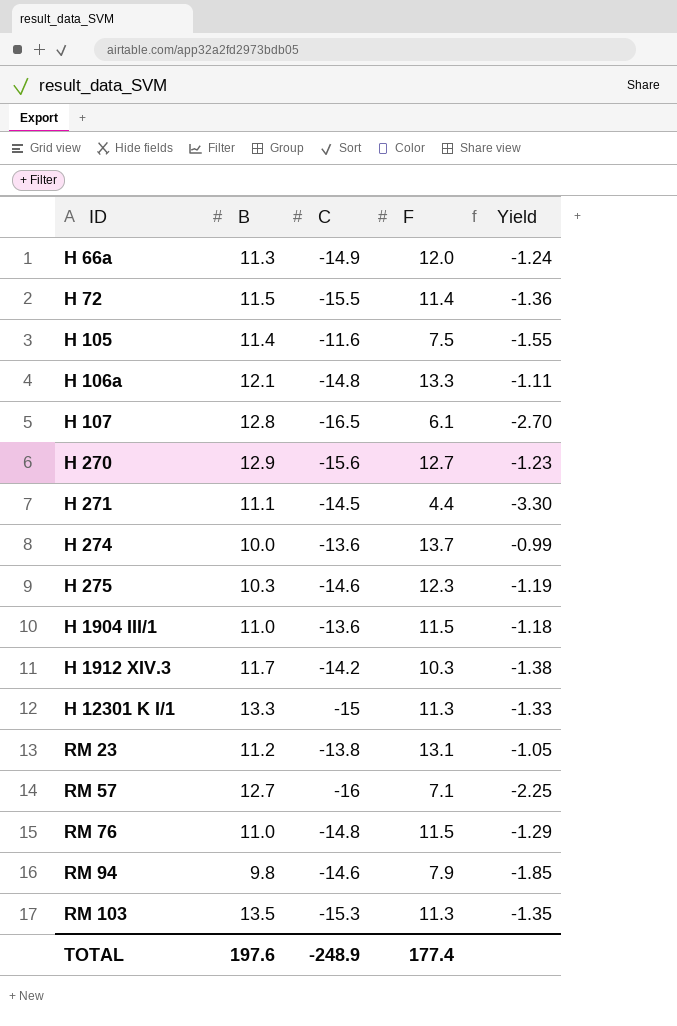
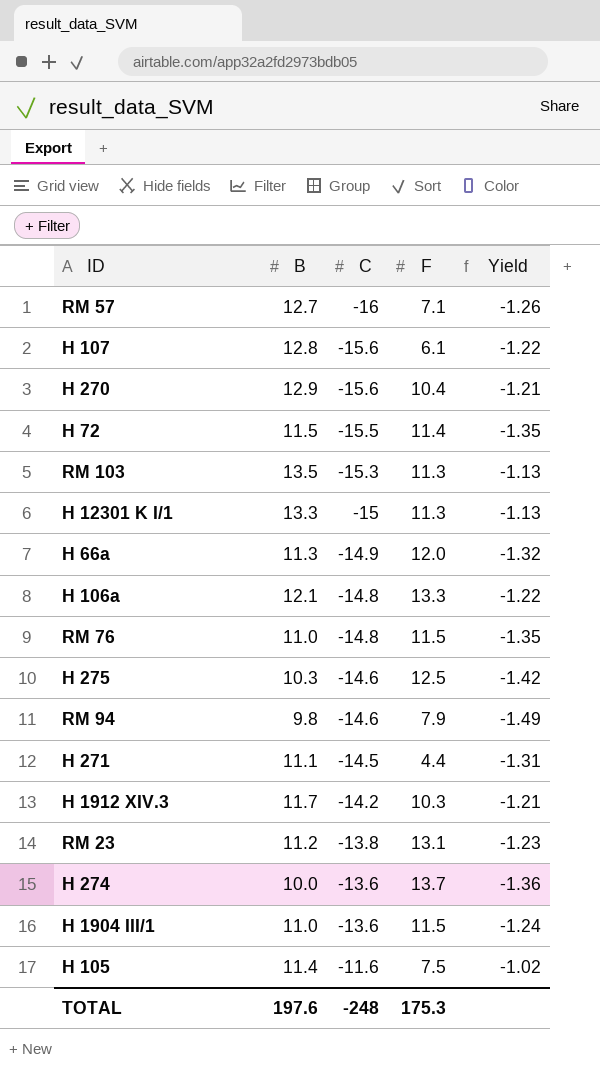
row order: ID ascending -> C ascending
column Yield | formula: [C] / [F] -> [C] / [B]
H 107 | C: -16.5 -> -15.6
H 270 | F: 12.7 -> 10.4
H 275 | F: 12.3 -> 12.5
TOTAL | C: -248.9 -> -248
TOTAL | F: 177.4 -> 175.3

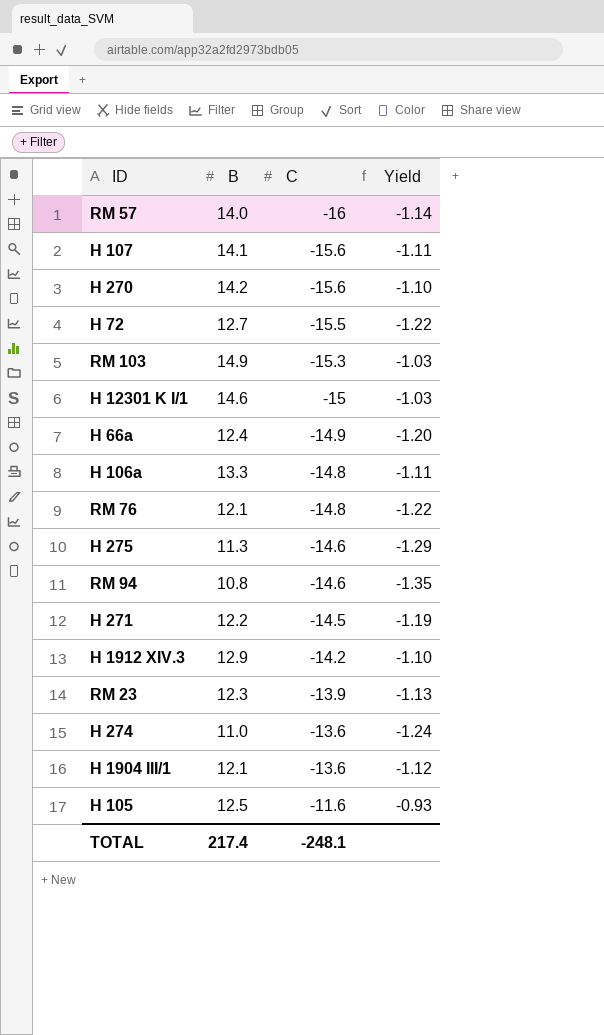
column F | position: 4 -> none
RM 57 | B: 12.7 -> 14.0
RM 57 | Yield: -1.26 -> -1.14
H 107 | B: 12.8 -> 14.1
H 107 | Yield: -1.22 -> -1.11
H 270 | B: 12.9 -> 14.2
H 270 | Yield: -1.21 -> -1.10
H 72 | B: 11.5 -> 12.7
H 72 | Yield: -1.35 -> -1.22
RM 103 | B: 13.5 -> 14.9
RM 103 | Yield: -1.13 -> -1.03
H 12301 K I/1 | B: 13.3 -> 14.6
H 12301 K I/1 | Yield: -1.13 -> -1.03
H 66a | B: 11.3 -> 12.4
H 66a | Yield: -1.32 -> -1.20
H 106a | B: 12.1 -> 13.3
H 106a | Yield: -1.22 -> -1.11
RM 76 | B: 11.0 -> 12.1
RM 76 | Yield: -1.35 -> -1.22
H 275 | B: 10.3 -> 11.3
H 275 | Yield: -1.42 -> -1.29
RM 94 | B: 9.8 -> 10.8
RM 94 | Yield: -1.49 -> -1.35
H 271 | B: 11.1 -> 12.2
H 271 | Yield: -1.31 -> -1.19
H 1912 XIV.3 | B: 11.7 -> 12.9
H 1912 XIV.3 | Yield: -1.21 -> -1.10
RM 23 | B: 11.2 -> 12.3
RM 23 | C: -13.8 -> -13.9
RM 23 | Yield: -1.23 -> -1.13
H 274 | B: 10.0 -> 11.0
H 274 | Yield: -1.36 -> -1.24
H 1904 III/1 | B: 11.0 -> 12.1
H 1904 III/1 | Yield: -1.24 -> -1.12
H 105 | B: 11.4 -> 12.5
H 105 | Yield: -1.02 -> -0.93
TOTAL | B: 197.6 -> 217.4
TOTAL | C: -248 -> -248.1

